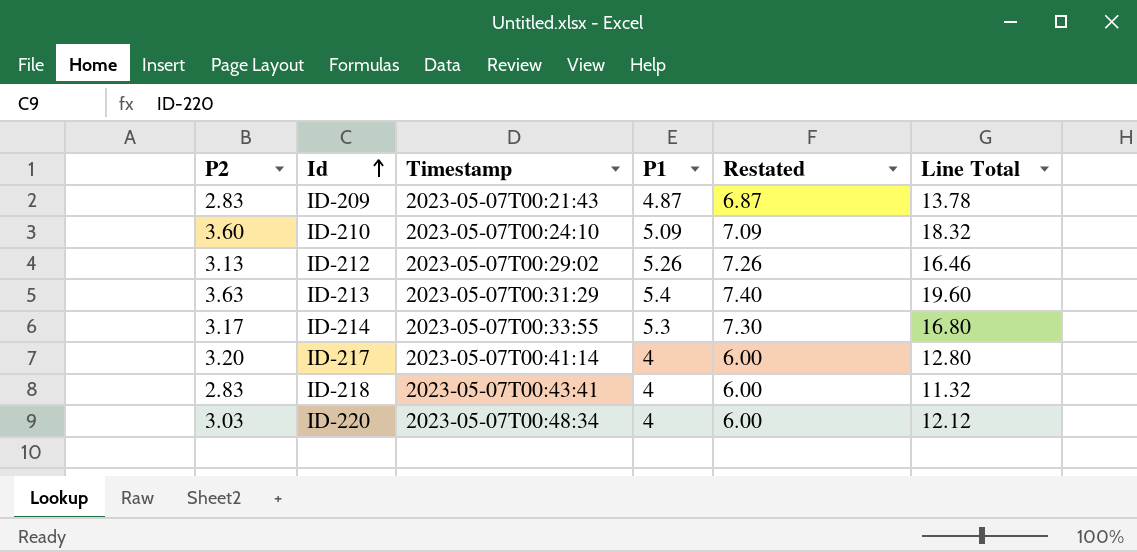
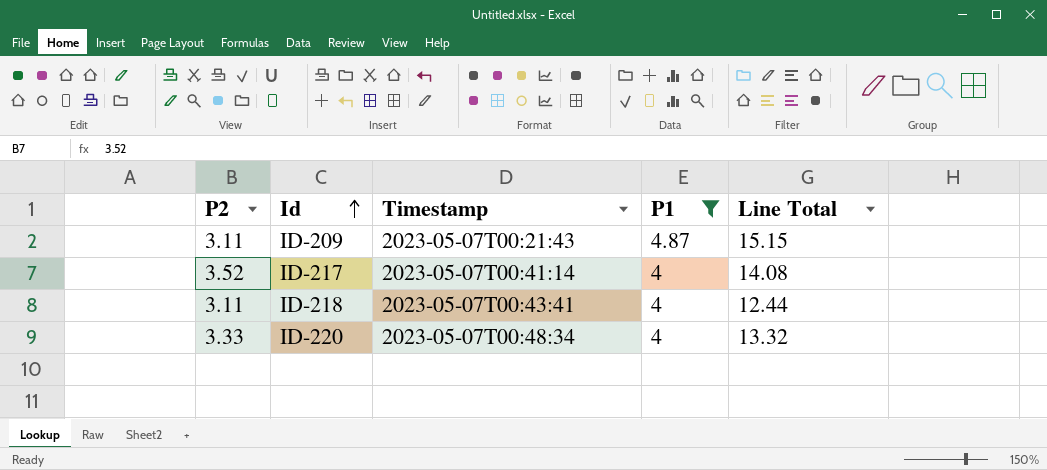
filter: none -> P1 <= 4.87
column Restated | formula: [P1] + 2 -> none
ID-209 | P2: 2.83 -> 3.11
ID-209 | Line Total: 13.78 -> 15.15
ID-217 | P2: 3.20 -> 3.52
ID-217 | Line Total: 12.80 -> 14.08
ID-218 | P2: 2.83 -> 3.11
ID-218 | Line Total: 11.32 -> 12.44
ID-220 | P2: 3.03 -> 3.33
ID-220 | Line Total: 12.12 -> 13.32

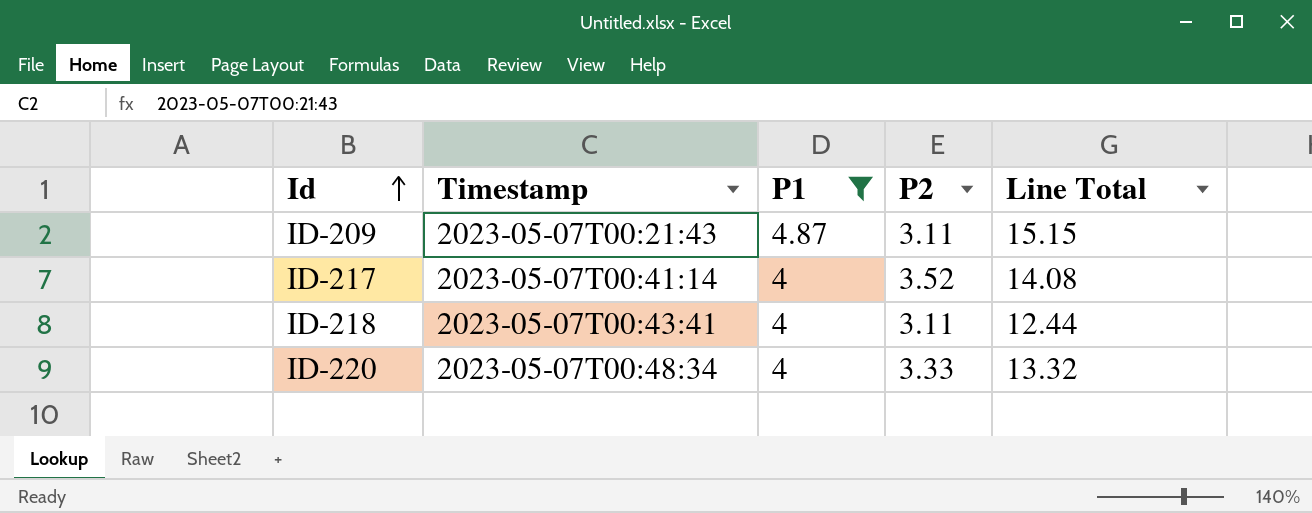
column P2 | position: 1 -> 4

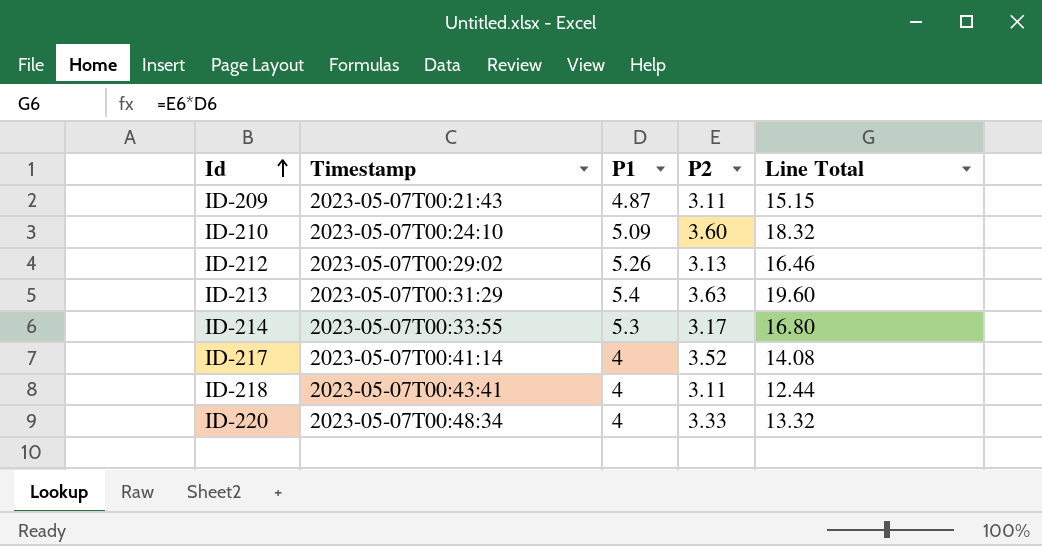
filter: P1 <= 4.87 -> none

